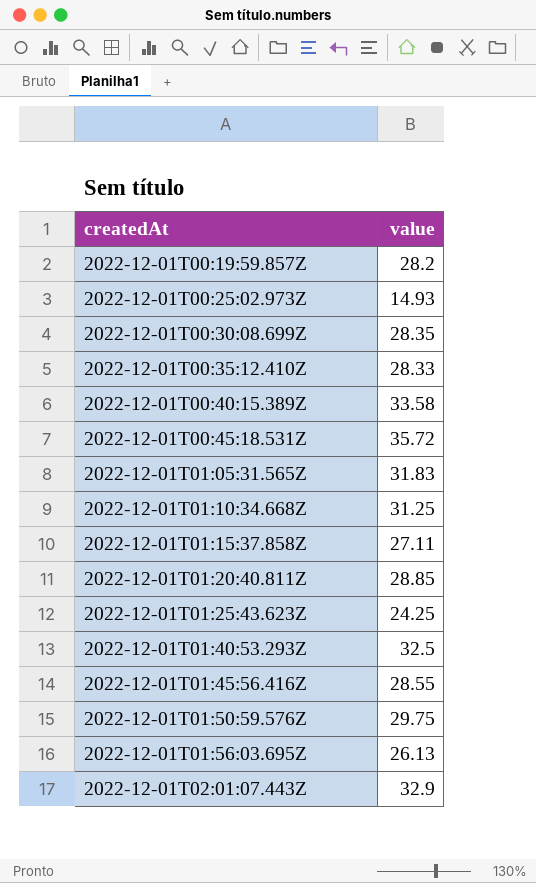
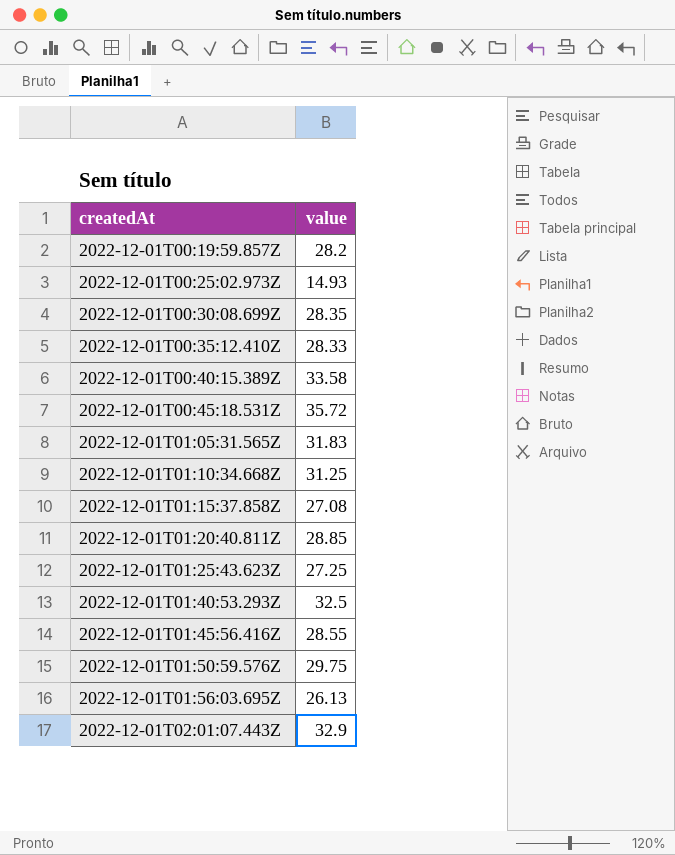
2022-12-01T01:15:37.858Z | value: 27.11 -> 27.08
2022-12-01T01:25:43.623Z | value: 24.25 -> 27.25

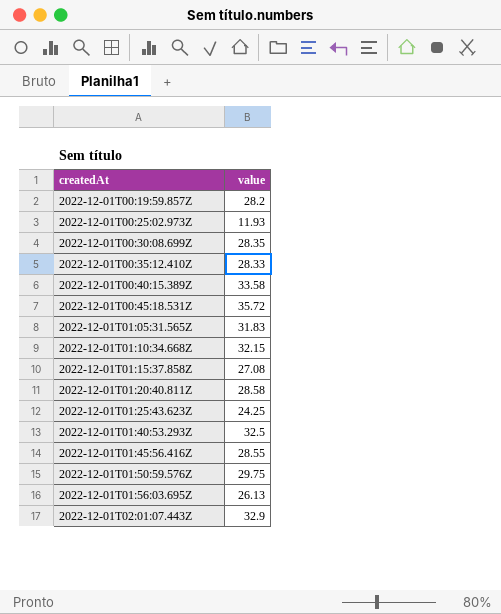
2022-12-01T00:25:02.973Z | value: 14.93 -> 11.93
2022-12-01T01:10:34.668Z | value: 31.25 -> 32.15
2022-12-01T01:20:40.811Z | value: 28.85 -> 28.58
2022-12-01T01:25:43.623Z | value: 27.25 -> 24.25

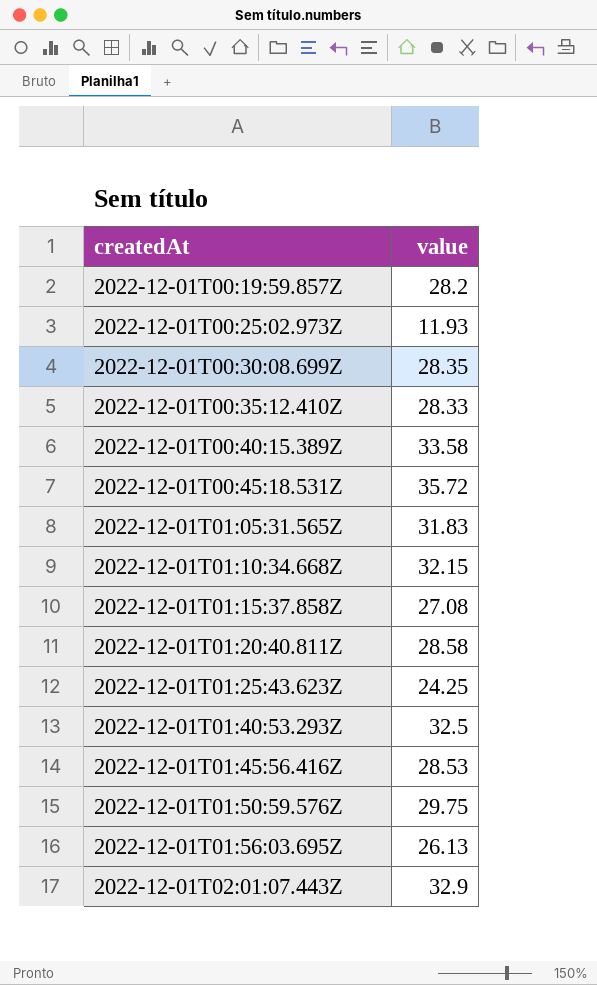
2022-12-01T01:45:56.416Z | value: 28.55 -> 28.53

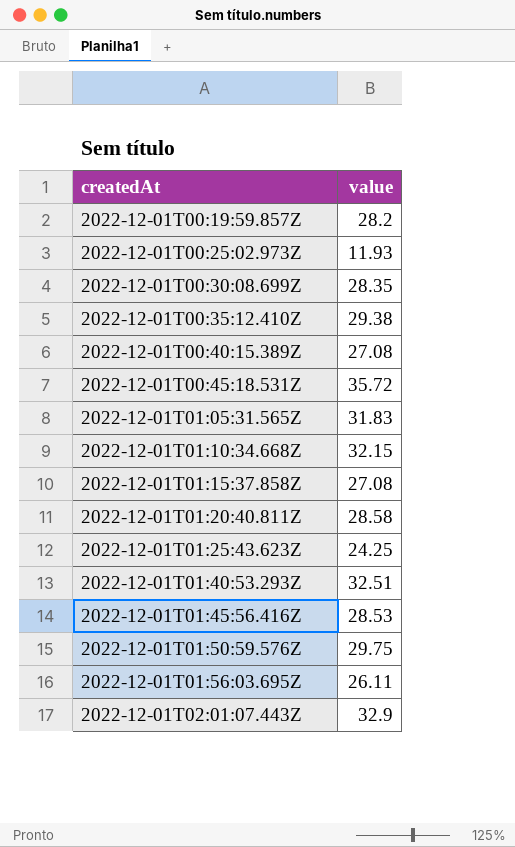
2022-12-01T00:35:12.410Z | value: 28.33 -> 29.38
2022-12-01T00:40:15.389Z | value: 33.58 -> 27.08
2022-12-01T01:40:53.293Z | value: 32.5 -> 32.51
2022-12-01T01:56:03.695Z | value: 26.13 -> 26.11

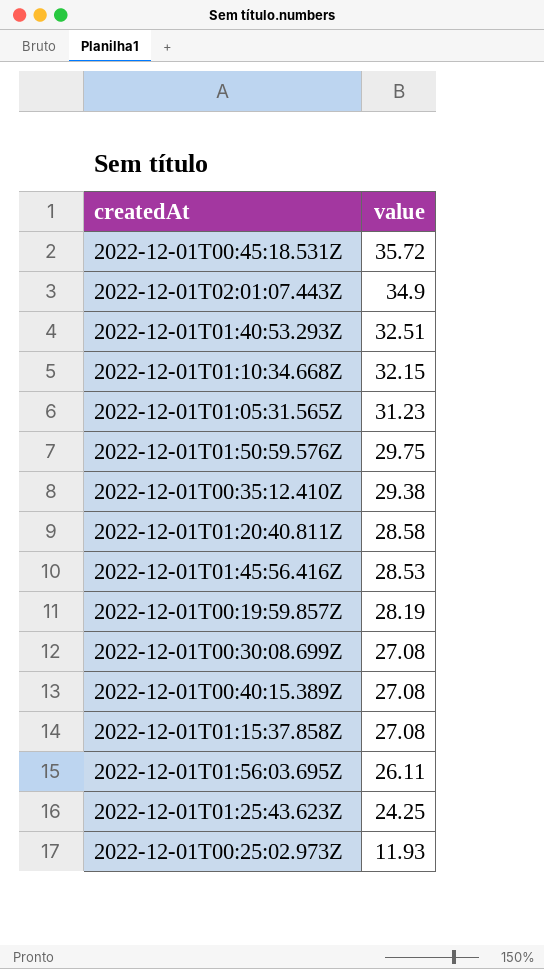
row order: createdAt ascending -> value descending
2022-12-01T02:01:07.443Z | value: 32.9 -> 34.9
2022-12-01T01:05:31.565Z | value: 31.83 -> 31.23
2022-12-01T00:19:59.857Z | value: 28.2 -> 28.19
2022-12-01T00:30:08.699Z | value: 28.35 -> 27.08

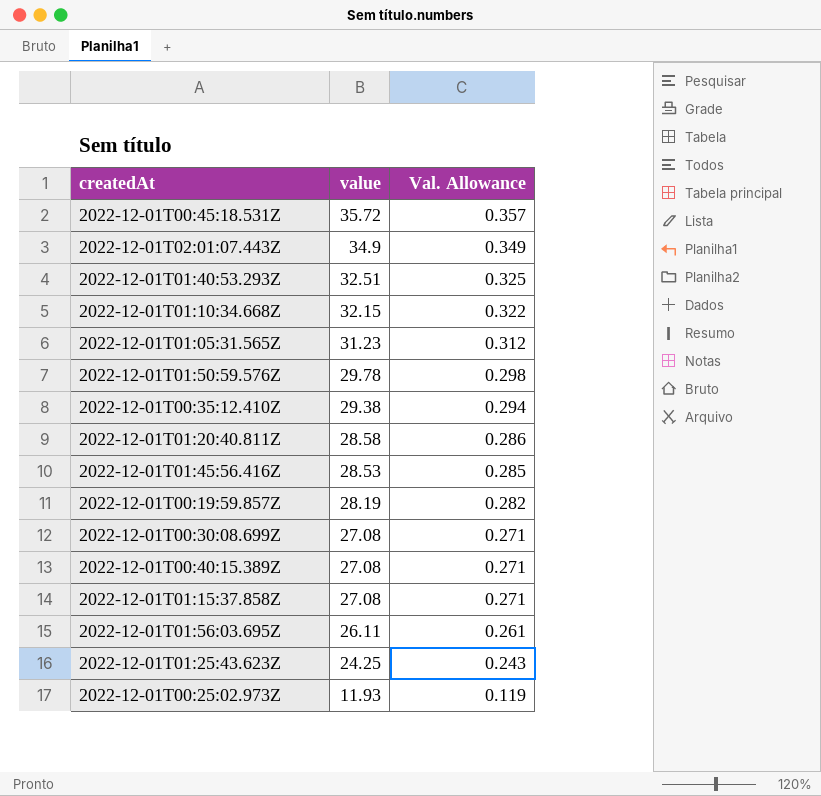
column Val. Allowance | formula: none -> [value] * 0.01
2022-12-01T01:50:59.576Z | value: 29.75 -> 29.78

